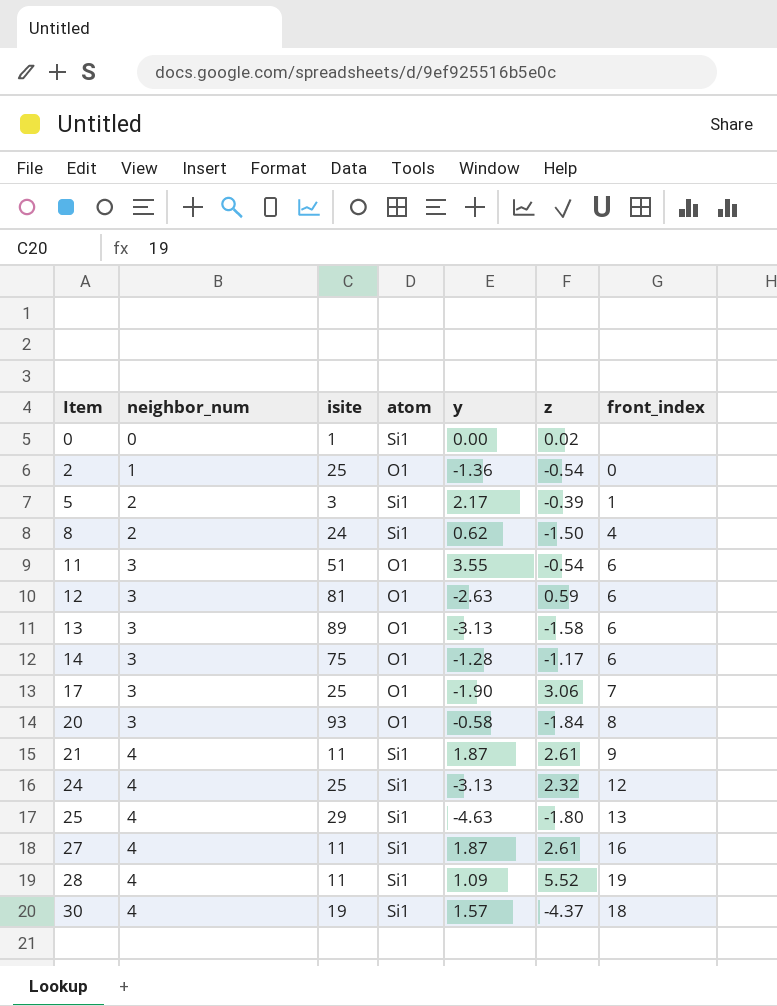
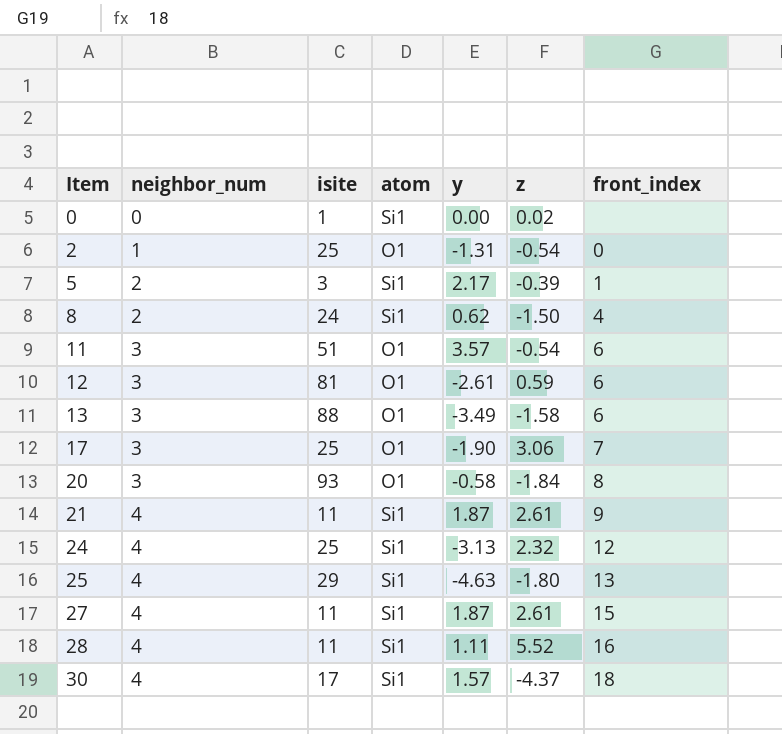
row 14: 3 | 75 | O1 | -1.28 | -1.17 | 6 -> none
2 | y: -1.36 -> -1.31
11 | y: 3.55 -> 3.57
12 | y: -2.63 -> -2.61
13 | isite: 89 -> 88
13 | y: -3.13 -> -3.49
27 | front_index: 16 -> 15
28 | y: 1.09 -> 1.11
28 | front_index: 19 -> 16
30 | isite: 19 -> 17

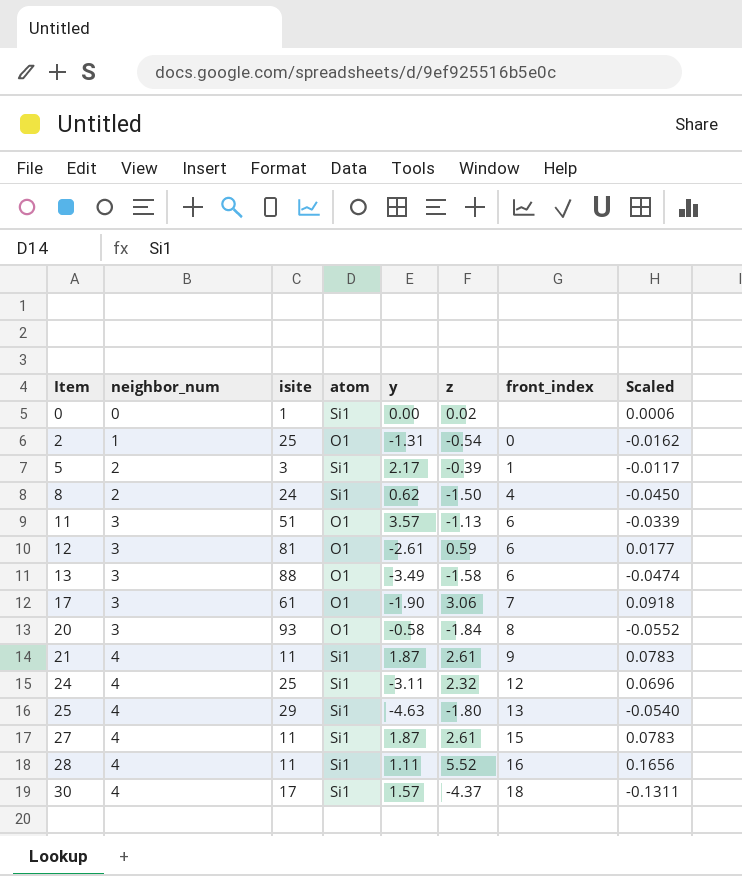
column Scaled | formula: none -> [z] * 0.03
11 | z: -0.54 -> -1.13
17 | isite: 25 -> 61
24 | y: -3.13 -> -3.11

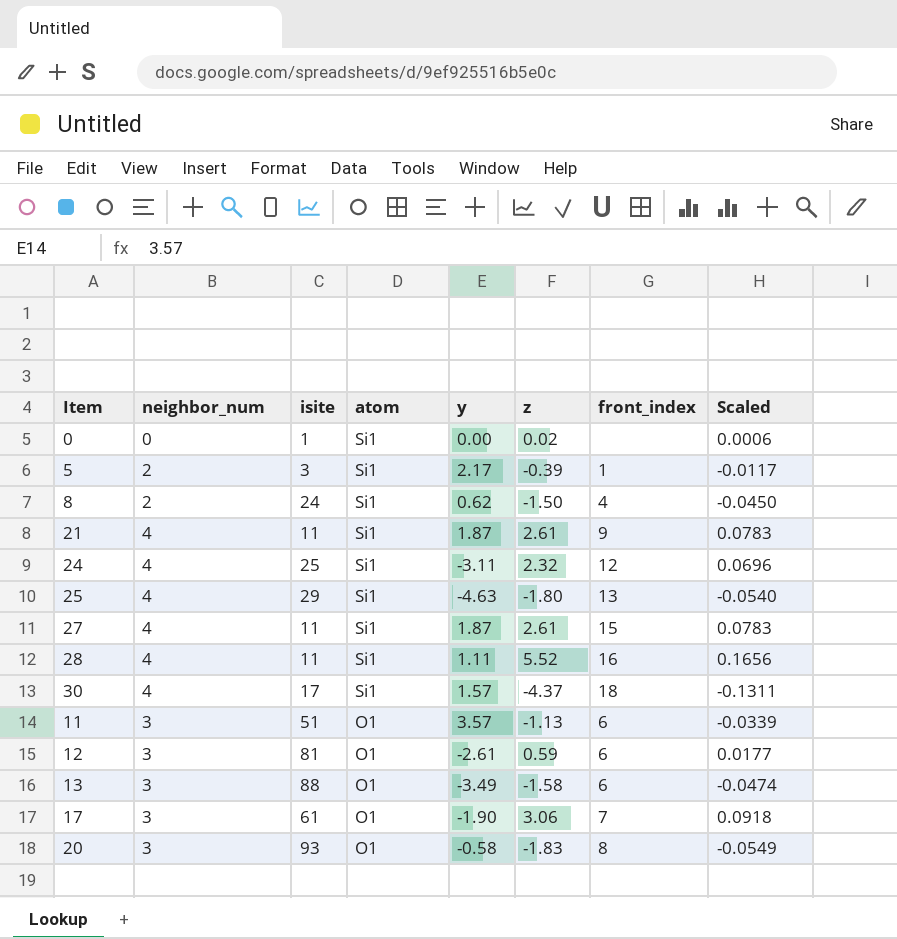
row order: Item ascending -> atom descending
row 2: 1 | 25 | O1 | -1.31 | -0.54 | 0 | -0.0162 -> none
20 | z: -1.84 -> -1.83
20 | Scaled: -0.0552 -> -0.0549

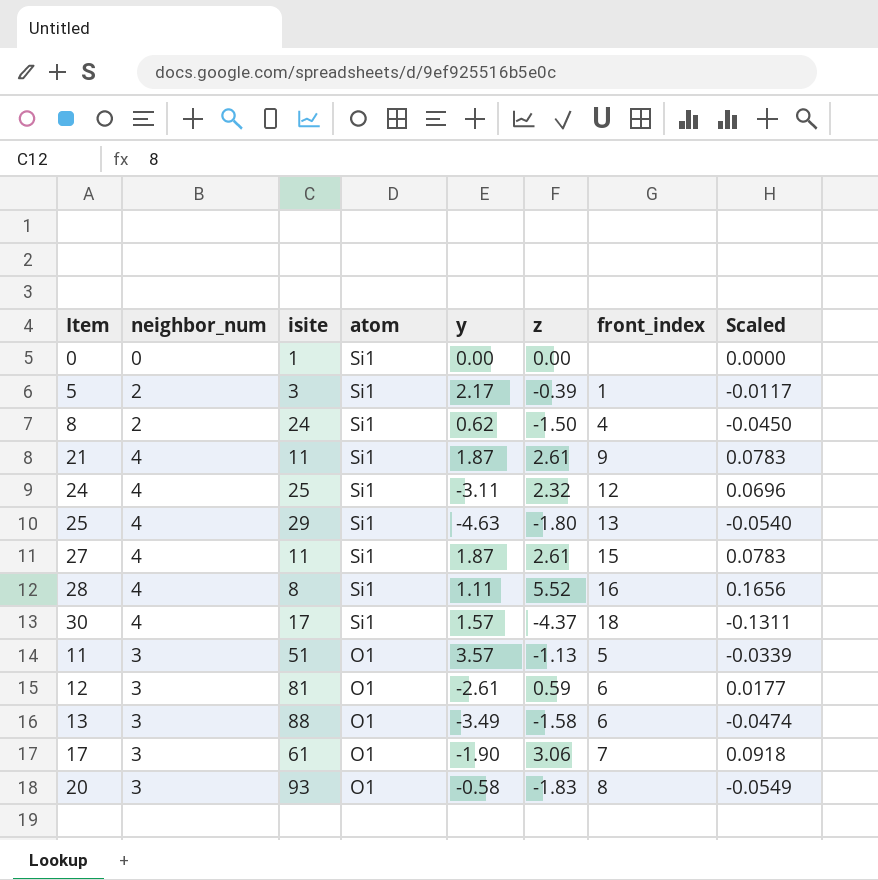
0 | z: 0.02 -> 0.00
0 | Scaled: 0.0006 -> 0.0000
28 | isite: 11 -> 8
11 | front_index: 6 -> 5

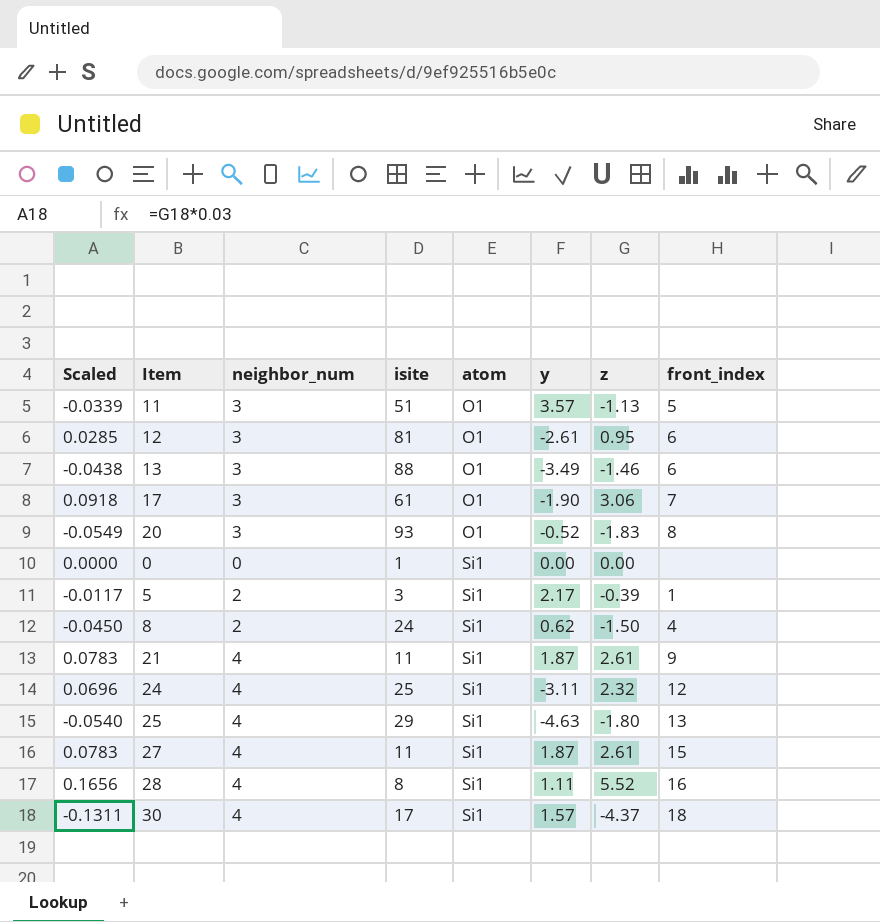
row order: atom descending -> atom ascending
column Scaled | position: 8 -> 1
12 | Scaled: 0.0177 -> 0.0285
12 | z: 0.59 -> 0.95
13 | Scaled: -0.0474 -> -0.0438
13 | z: -1.58 -> -1.46
20 | y: -0.58 -> -0.52

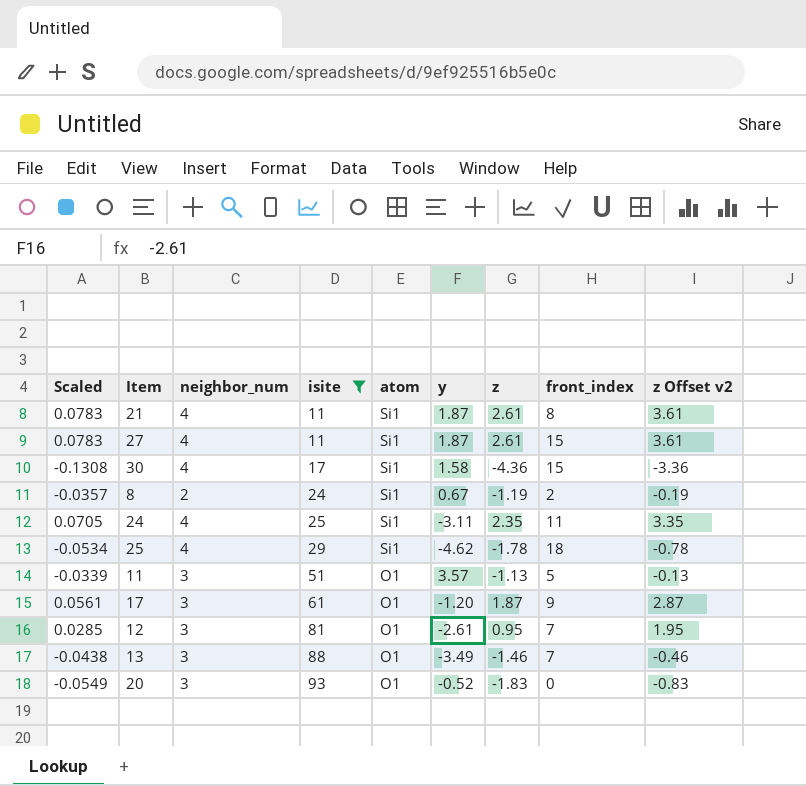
filter: none -> isite >= 11
row order: atom ascending -> isite ascending
column z Offset v2 | formula: none -> [z] + 1
21 | front_index: 9 -> 8
30 | Scaled: -0.1311 -> -0.1308
30 | y: 1.57 -> 1.58
30 | z: -4.37 -> -4.36
30 | front_index: 18 -> 15
8 | Scaled: -0.0450 -> -0.0357
8 | y: 0.62 -> 0.67
8 | z: -1.50 -> -1.19
8 | front_index: 4 -> 2
24 | Scaled: 0.0696 -> 0.0705
24 | z: 2.32 -> 2.35
24 | front_index: 12 -> 11
25 | Scaled: -0.0540 -> -0.0534
25 | y: -4.63 -> -4.62
25 | z: -1.80 -> -1.78
25 | front_index: 13 -> 18
17 | Scaled: 0.0918 -> 0.0561
17 | y: -1.90 -> -1.20
17 | z: 3.06 -> 1.87
17 | front_index: 7 -> 9
12 | front_index: 6 -> 7
13 | front_index: 6 -> 7
20 | front_index: 8 -> 0

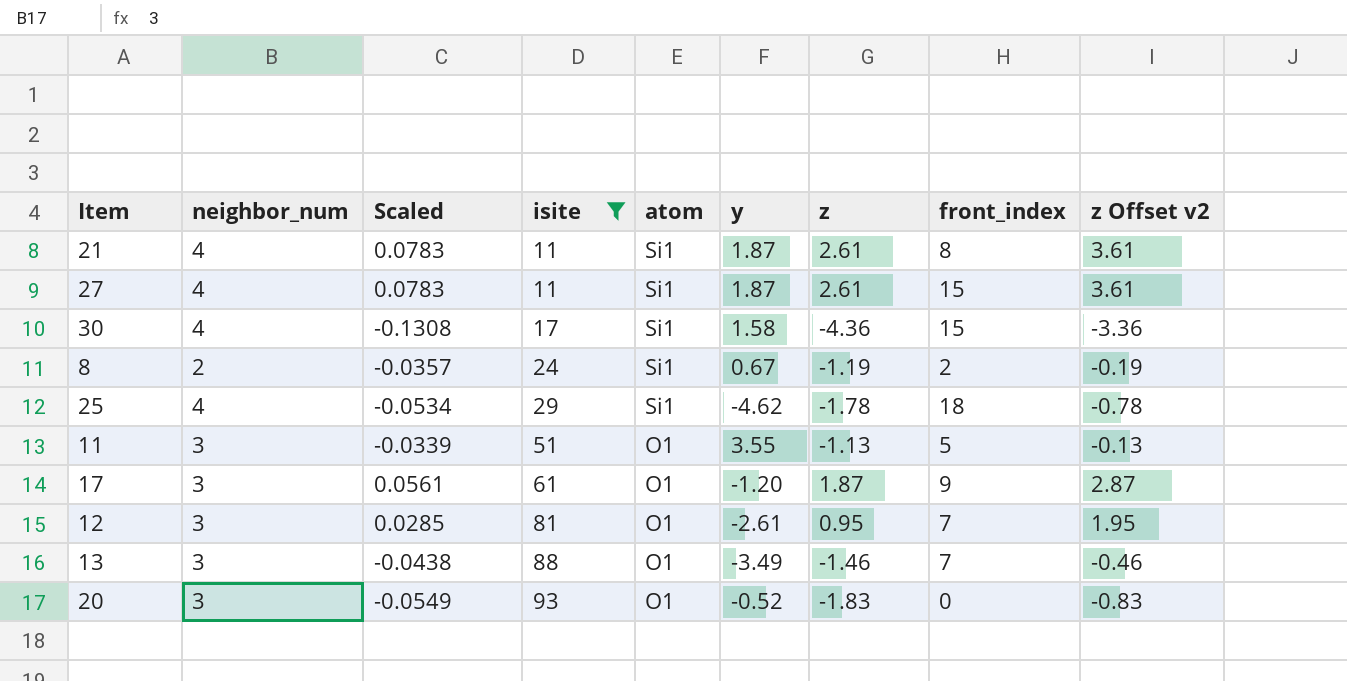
column Scaled | position: 1 -> 3
row 24: 0.0705 | 4 | 25 | Si1 | -3.11 | 2.35 | 11 | 3.35 -> none
11 | y: 3.57 -> 3.55

